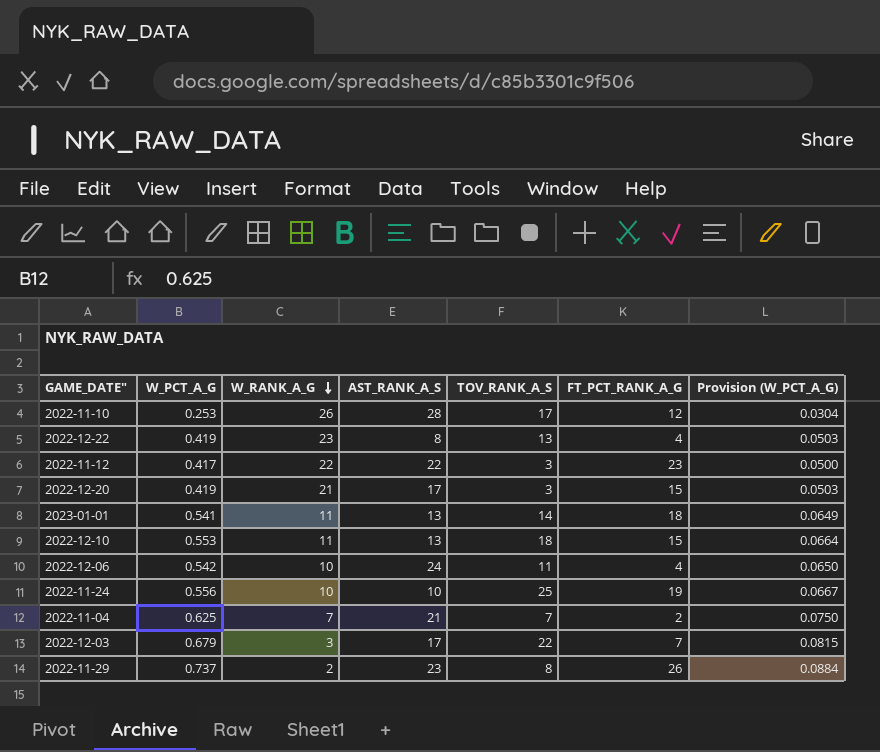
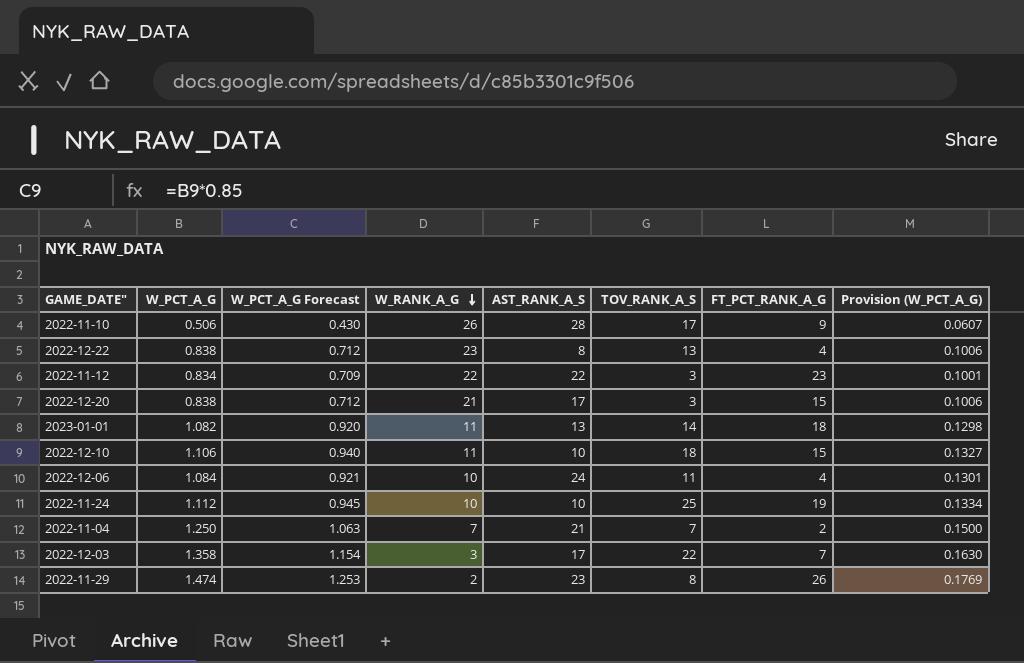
column W_PCT_A_G Forecast | formula: none -> [W_PCT_A_G] * 0.85
2022-11-10 | W_PCT_A_G: 0.253 -> 0.506
2022-11-10 | FT_PCT_RANK_A_G: 12 -> 9
2022-11-10 | Provision (W_PCT_A_G): 0.0304 -> 0.0607
2022-12-22 | W_PCT_A_G: 0.419 -> 0.838
2022-12-22 | Provision (W_PCT_A_G): 0.0503 -> 0.1006
2022-11-12 | W_PCT_A_G: 0.417 -> 0.834
2022-11-12 | Provision (W_PCT_A_G): 0.0500 -> 0.1001
2022-12-20 | W_PCT_A_G: 0.419 -> 0.838
2022-12-20 | Provision (W_PCT_A_G): 0.0503 -> 0.1006
2023-01-01 | W_PCT_A_G: 0.541 -> 1.082
2023-01-01 | Provision (W_PCT_A_G): 0.0649 -> 0.1298
2022-12-10 | W_PCT_A_G: 0.553 -> 1.106
2022-12-10 | AST_RANK_A_S: 13 -> 10
2022-12-10 | Provision (W_PCT_A_G): 0.0664 -> 0.1327
2022-12-06 | W_PCT_A_G: 0.542 -> 1.084
2022-12-06 | Provision (W_PCT_A_G): 0.0650 -> 0.1301
2022-11-24 | W_PCT_A_G: 0.556 -> 1.112
2022-11-24 | Provision (W_PCT_A_G): 0.0667 -> 0.1334
2022-11-04 | W_PCT_A_G: 0.625 -> 1.250
2022-11-04 | Provision (W_PCT_A_G): 0.0750 -> 0.1500
2022-12-03 | W_PCT_A_G: 0.679 -> 1.358
2022-12-03 | Provision (W_PCT_A_G): 0.0815 -> 0.1630
2022-11-29 | W_PCT_A_G: 0.737 -> 1.474
2022-11-29 | Provision (W_PCT_A_G): 0.0884 -> 0.1769

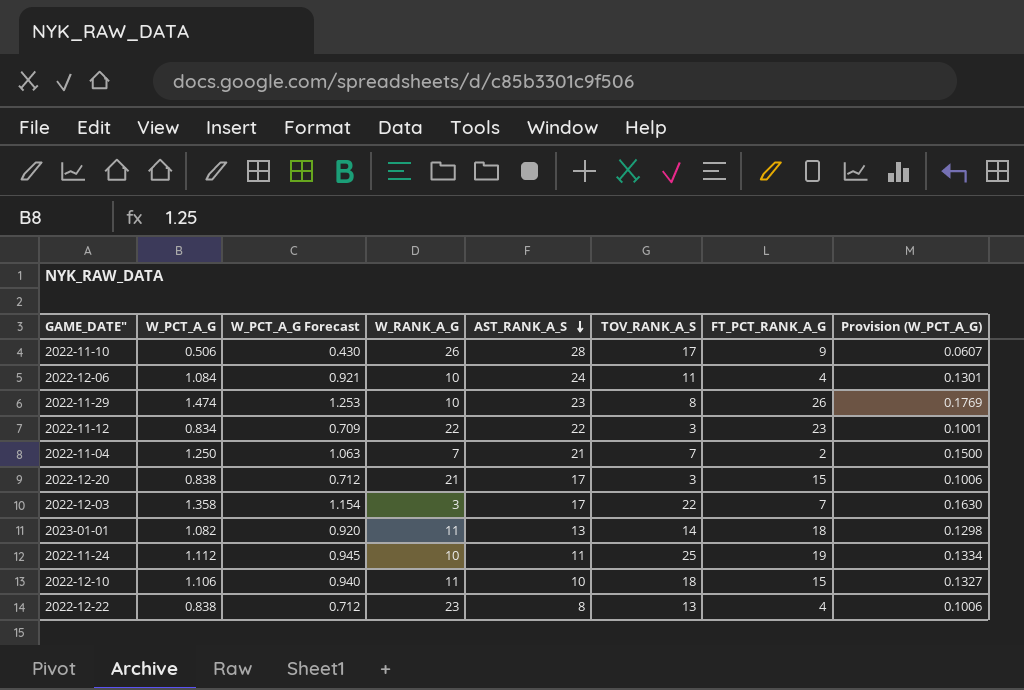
row order: W_RANK_A_G descending -> AST_RANK_A_S descending
2022-11-29 | W_RANK_A_G: 2 -> 10
2022-11-24 | AST_RANK_A_S: 10 -> 11

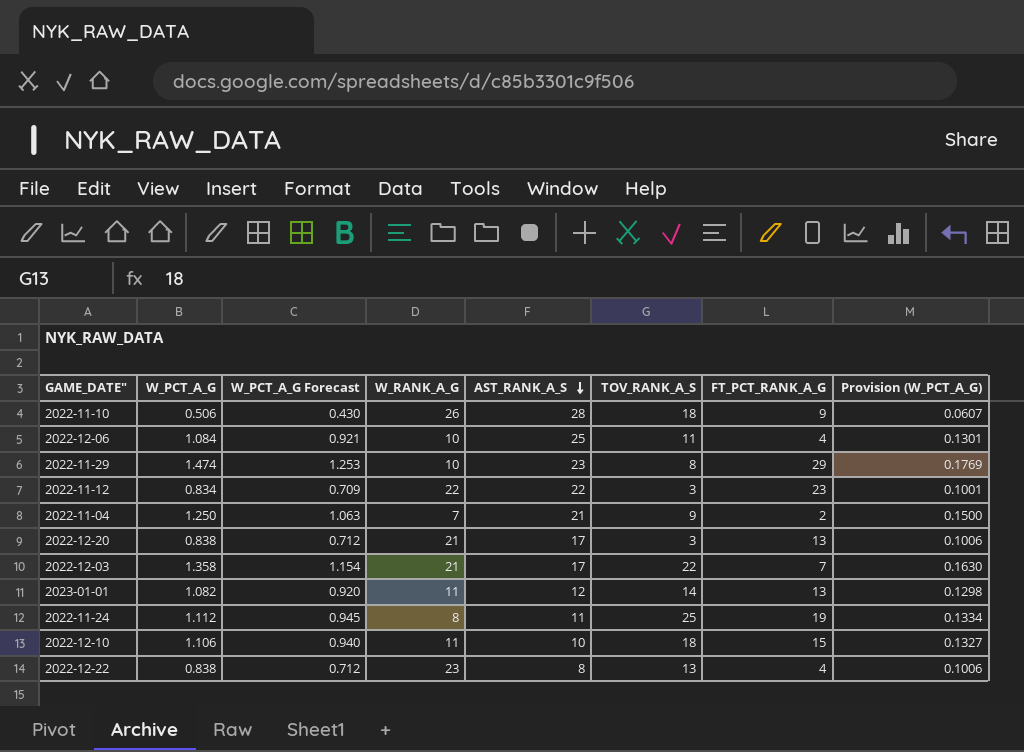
2022-11-10 | TOV_RANK_A_S: 17 -> 18
2022-12-06 | AST_RANK_A_S: 24 -> 25
2022-11-29 | FT_PCT_RANK_A_G: 26 -> 29
2022-11-04 | TOV_RANK_A_S: 7 -> 9
2022-12-20 | FT_PCT_RANK_A_G: 15 -> 13
2022-12-03 | W_RANK_A_G: 3 -> 21
2023-01-01 | AST_RANK_A_S: 13 -> 12
2023-01-01 | FT_PCT_RANK_A_G: 18 -> 13
2022-11-24 | W_RANK_A_G: 10 -> 8

